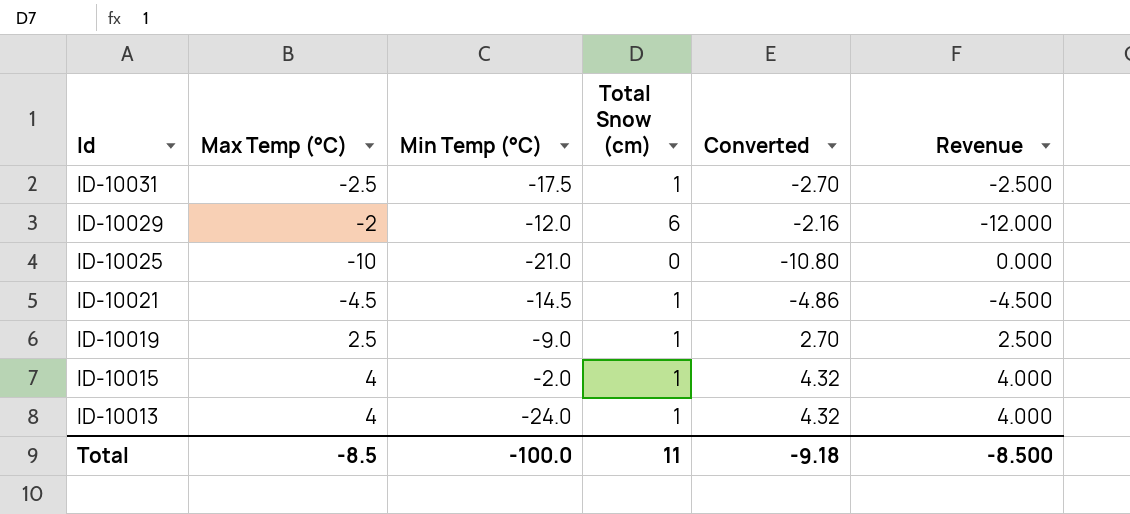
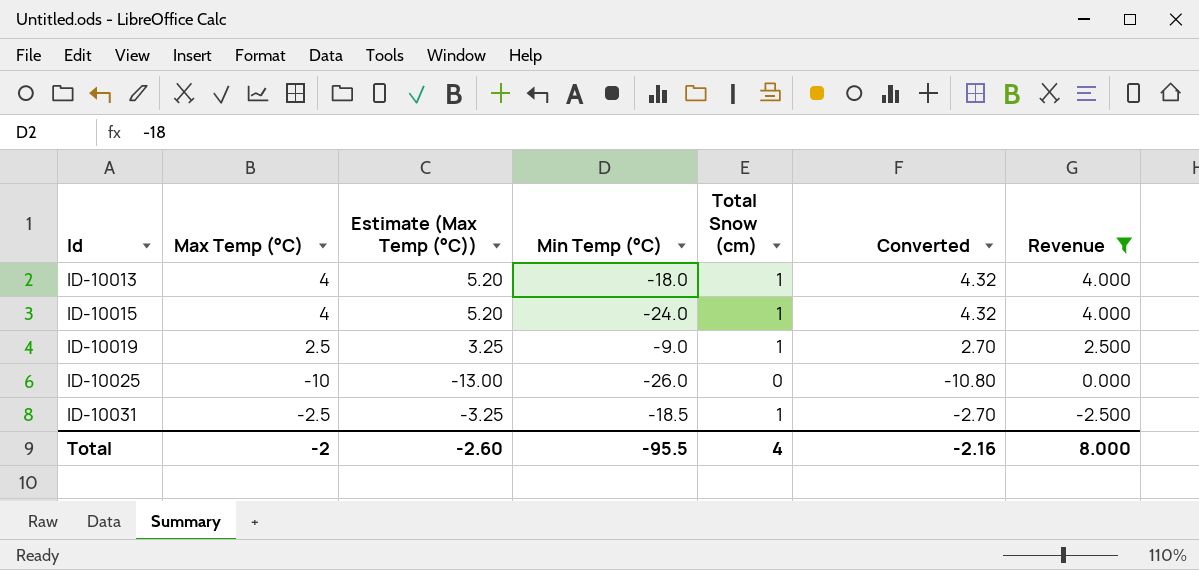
filter: none -> Revenue >= -2.500
row order: Id descending -> Id ascending
column Estimate (Max Temp (°C)) | formula: none -> [Max Temp (°C)] * 1.3
ID-10013 | Min Temp (°C): -24.0 -> -18.0
ID-10015 | Min Temp (°C): -2.0 -> -24.0
ID-10025 | Min Temp (°C): -21.0 -> -26.0
ID-10031 | Min Temp (°C): -17.5 -> -18.5
Total | Max Temp (°C): -8.5 -> -2
Total | Min Temp (°C): -100.0 -> -95.5
Total | Total Snow (cm): 11 -> 4
Total | Converted: -9.18 -> -2.16
Total | Revenue: -8.500 -> 8.000

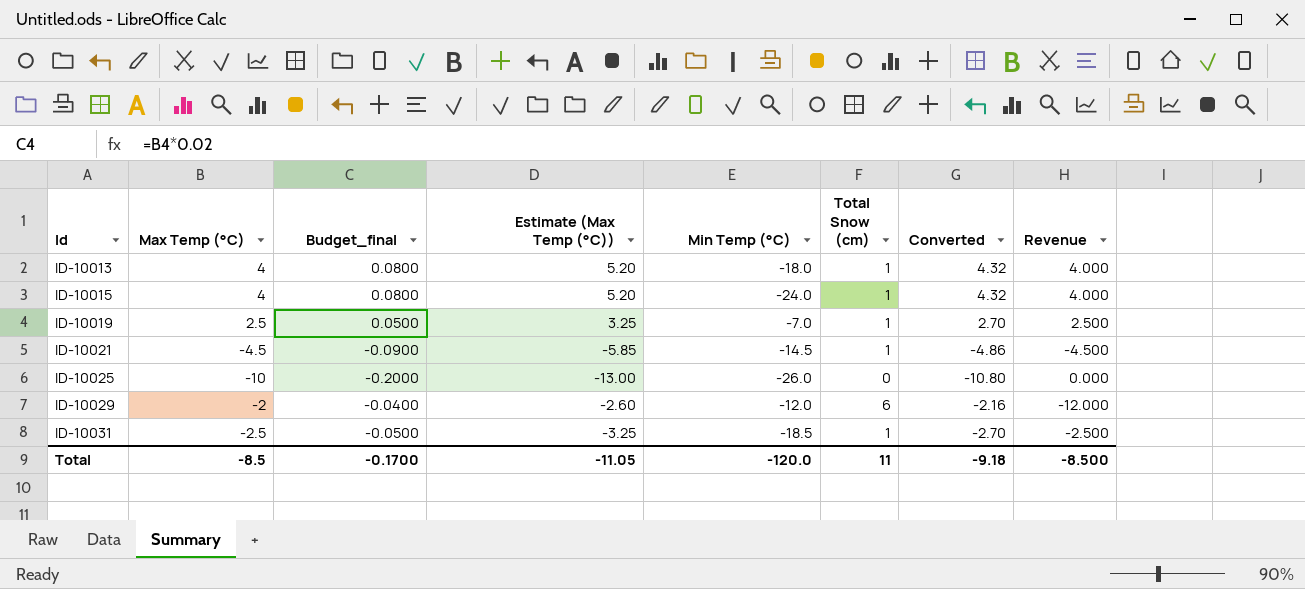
filter: Revenue >= -2.500 -> none
column Budget_final | formula: none -> [Max Temp (°C)] * 0.02
ID-10019 | Min Temp (°C): -9.0 -> -7.0
Total | Max Temp (°C): -2 -> -8.5
Total | Estimate (Max Temp (°C)): -2.60 -> -11.05
Total | Min Temp (°C): -95.5 -> -120.0
Total | Total Snow (cm): 4 -> 11
Total | Converted: -2.16 -> -9.18
Total | Revenue: 8.000 -> -8.500

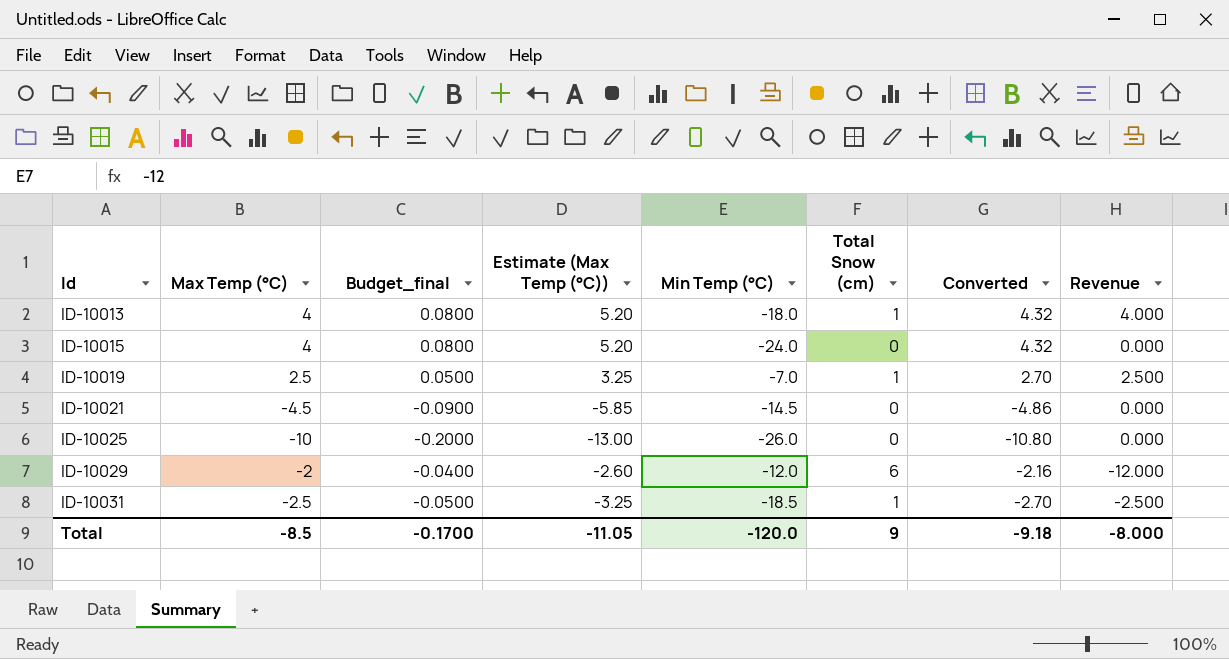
ID-10015 | Total Snow (cm): 1 -> 0
ID-10015 | Revenue: 4.000 -> 0.000
ID-10021 | Total Snow (cm): 1 -> 0
ID-10021 | Revenue: -4.500 -> 0.000
Total | Total Snow (cm): 11 -> 9
Total | Revenue: -8.500 -> -8.000

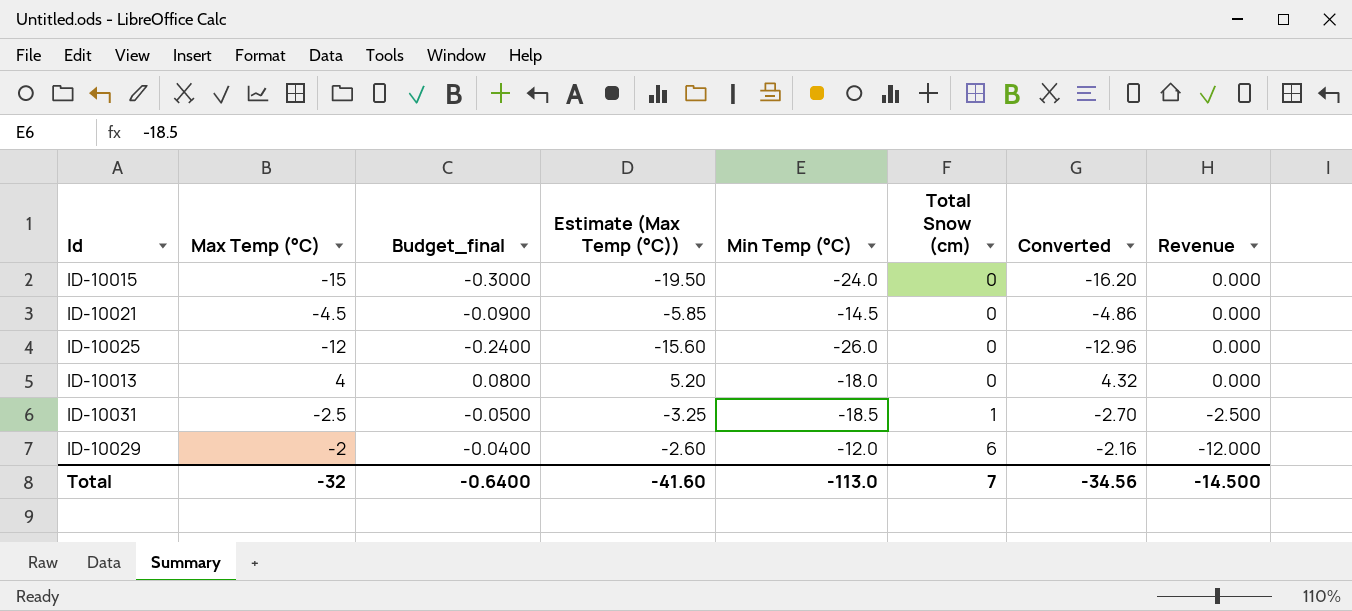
row order: Id ascending -> Total Snow (cm) ascending
row ID-10019: 2.5 | 0.0500 | 3.25 | -7.0 | 1 | 2.70 | 2.500 -> none
ID-10015 | Max Temp (°C): 4 -> -15
ID-10015 | Budget_final: 0.0800 -> -0.3000
ID-10015 | Estimate (Max Temp (°C)): 5.20 -> -19.50
ID-10015 | Converted: 4.32 -> -16.20
ID-10025 | Max Temp (°C): -10 -> -12
ID-10025 | Budget_final: -0.2000 -> -0.2400
ID-10025 | Estimate (Max Temp (°C)): -13.00 -> -15.60
ID-10025 | Converted: -10.80 -> -12.96
ID-10013 | Total Snow (cm): 1 -> 0
ID-10013 | Revenue: 4.000 -> 0.000
Total | Max Temp (°C): -8.5 -> -32
Total | Budget_final: -0.1700 -> -0.6400
Total | Estimate (Max Temp (°C)): -11.05 -> -41.60
Total | Min Temp (°C): -120.0 -> -113.0
Total | Total Snow (cm): 9 -> 7
Total | Converted: -9.18 -> -34.56
Total | Revenue: -8.000 -> -14.500

